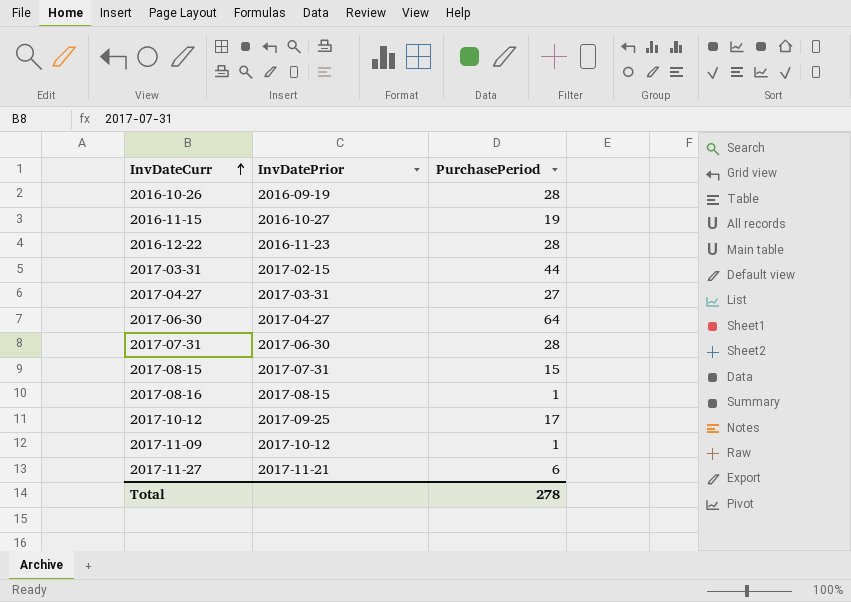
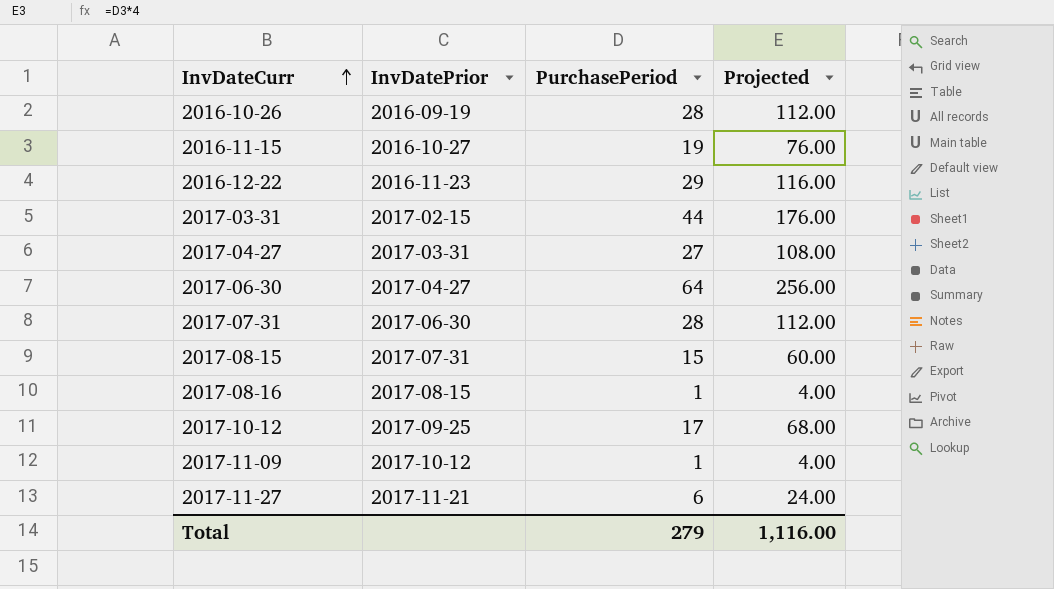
column Projected | formula: none -> [PurchasePeriod] * 4
2016-12-22 | PurchasePeriod: 28 -> 29
Total | PurchasePeriod: 278 -> 279

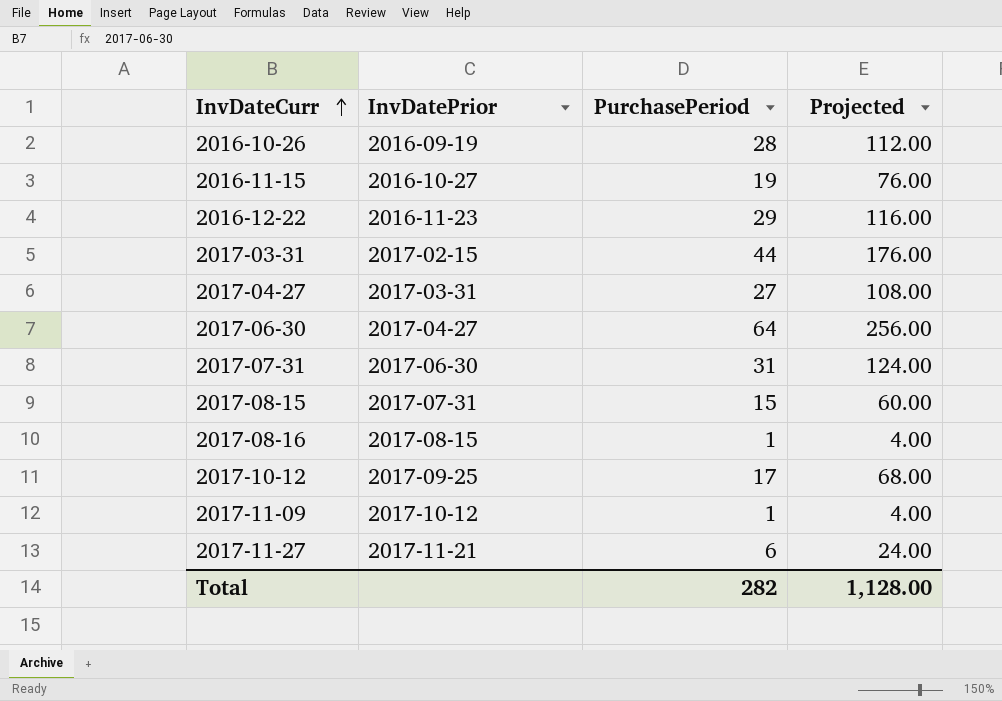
2017-07-31 | PurchasePeriod: 28 -> 31
2017-07-31 | Projected: 112.00 -> 124.00
Total | PurchasePeriod: 279 -> 282
Total | Projected: 1,116.00 -> 1,128.00

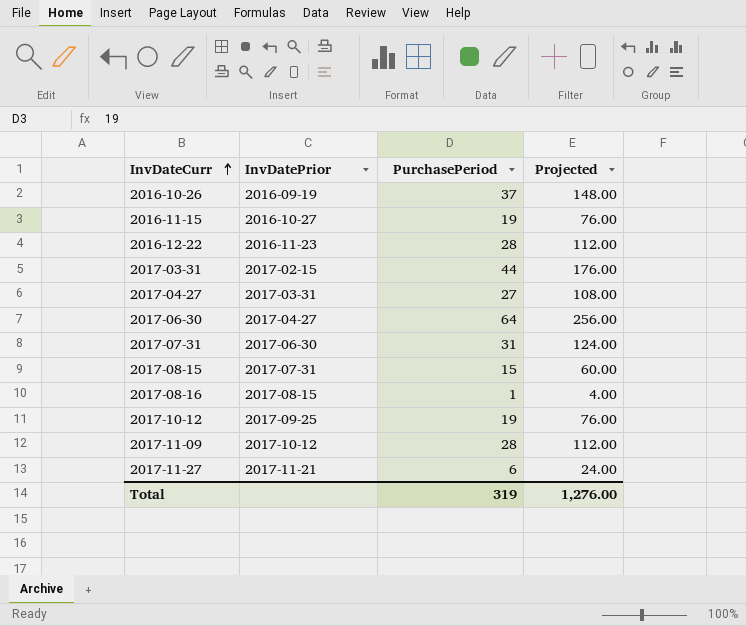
2016-10-26 | PurchasePeriod: 28 -> 37
2016-10-26 | Projected: 112.00 -> 148.00
2016-12-22 | PurchasePeriod: 29 -> 28
2016-12-22 | Projected: 116.00 -> 112.00
2017-10-12 | PurchasePeriod: 17 -> 19
2017-10-12 | Projected: 68.00 -> 76.00
2017-11-09 | PurchasePeriod: 1 -> 28
2017-11-09 | Projected: 4.00 -> 112.00
Total | PurchasePeriod: 282 -> 319
Total | Projected: 1,128.00 -> 1,276.00

